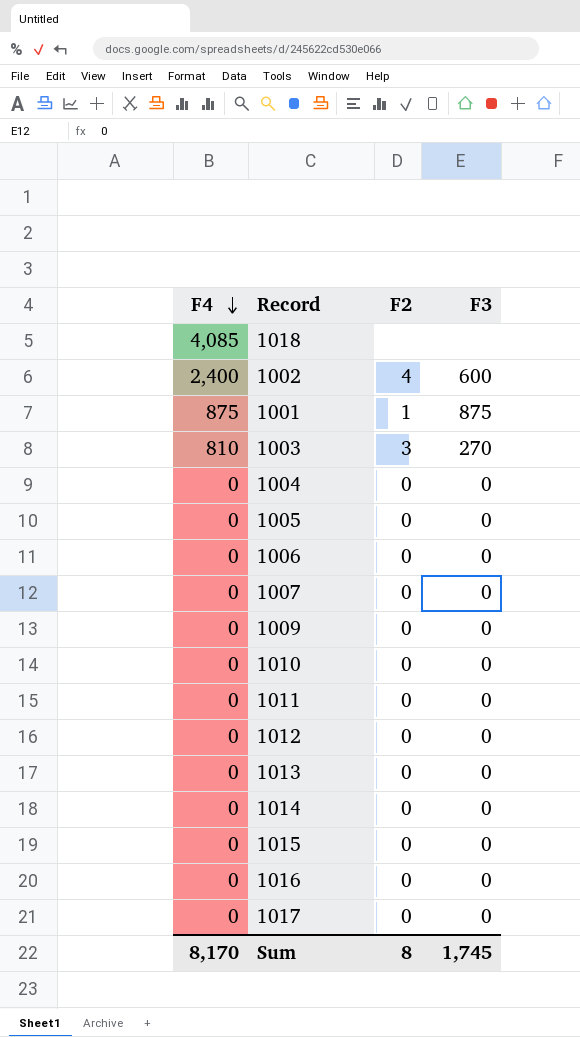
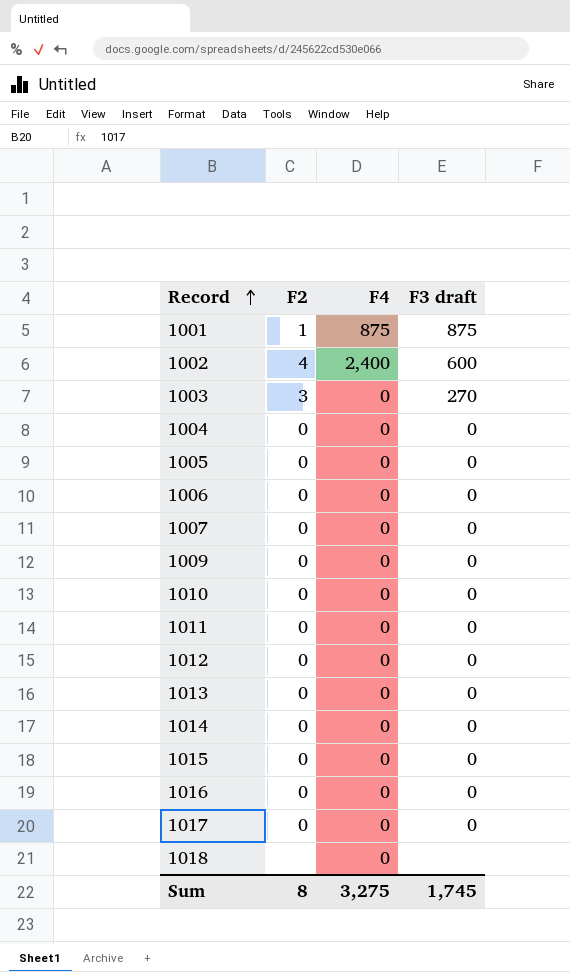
row order: F4 descending -> Record ascending
column F4 | position: 1 -> 3
column name: F3 -> F3 draft
1003 | F4: 810 -> 0
1018 | F4: 4,085 -> 0
Sum | F4: 8,170 -> 3,275

